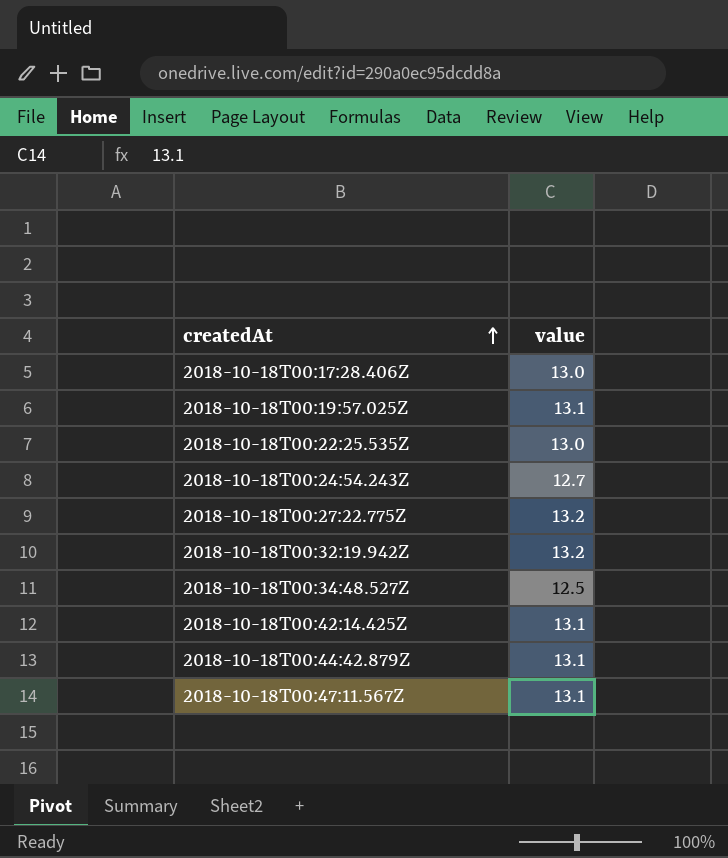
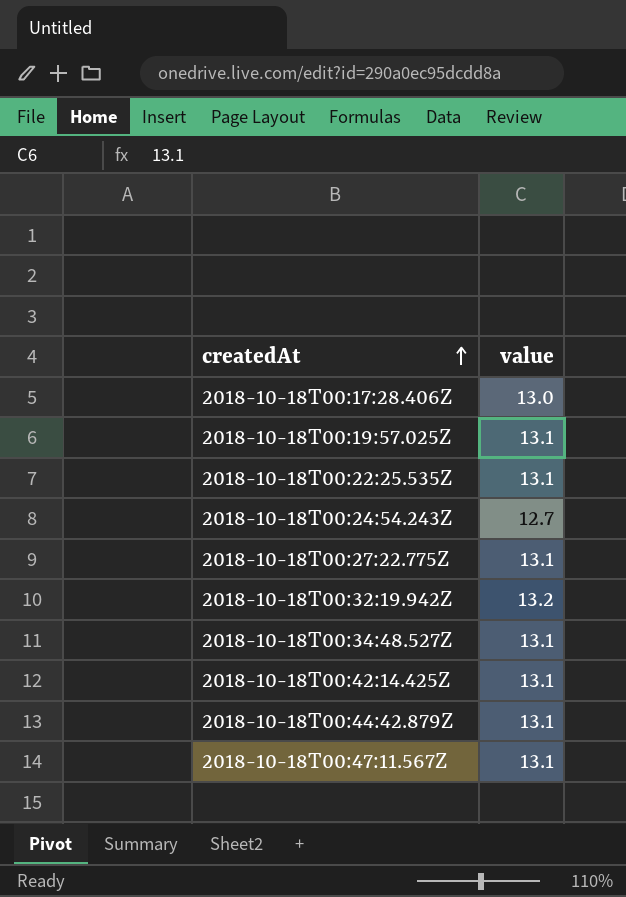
2018-10-18T00:22:25.535Z | value: 13.0 -> 13.1
2018-10-18T00:27:22.775Z | value: 13.2 -> 13.1
2018-10-18T00:34:48.527Z | value: 12.5 -> 13.1

